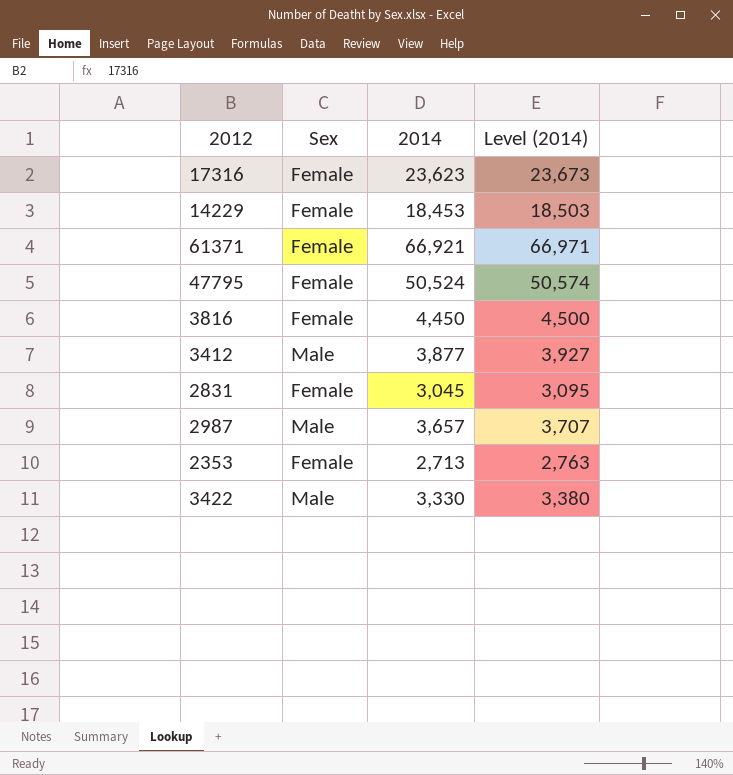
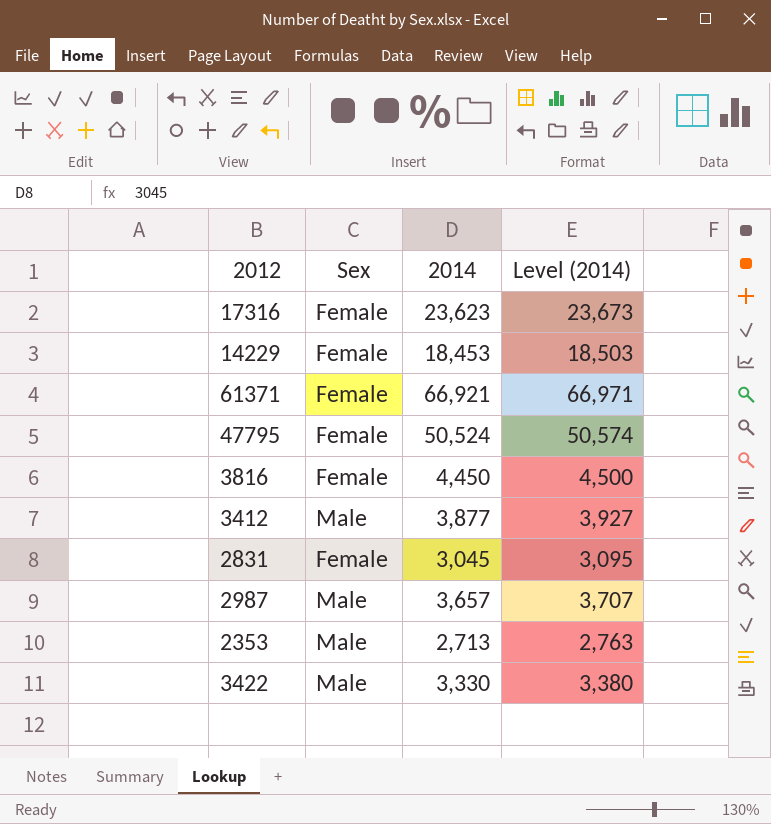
2353 | Sex: Female -> Male

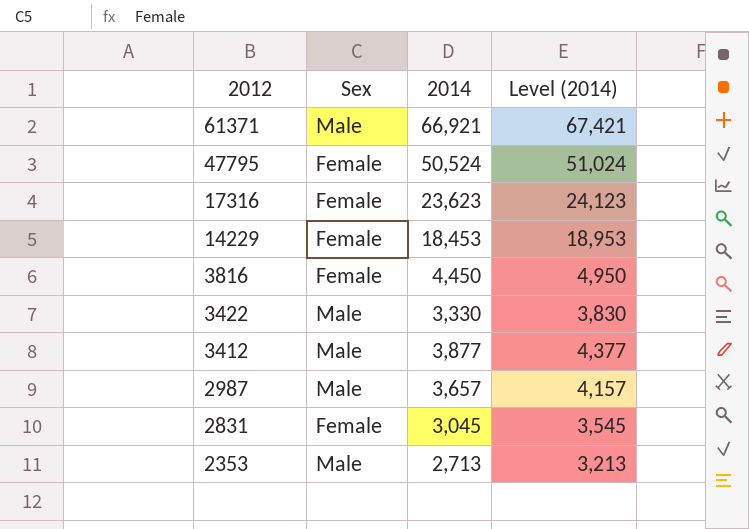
row order: none -> 2012 descending
column Level (2014) | formula: [2014] + 50 -> [2014] + 500
61371 | Sex: Female -> Male

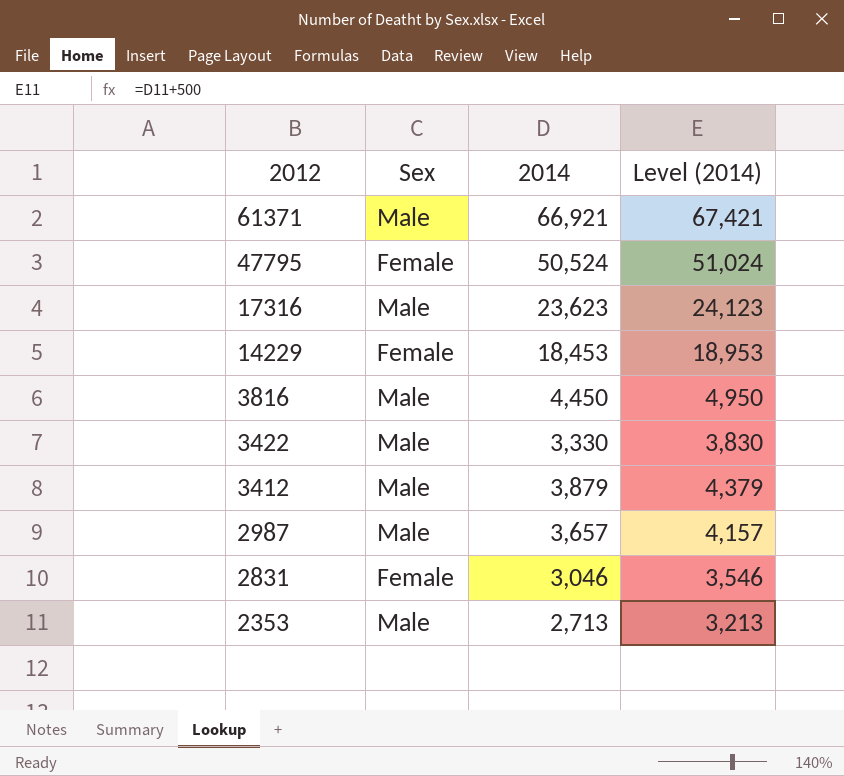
17316 | Sex: Female -> Male
3816 | Sex: Female -> Male
3412 | 2014: 3,877 -> 3,879
3412 | Level (2014): 4,377 -> 4,379
2831 | 2014: 3,045 -> 3,046
2831 | Level (2014): 3,545 -> 3,546

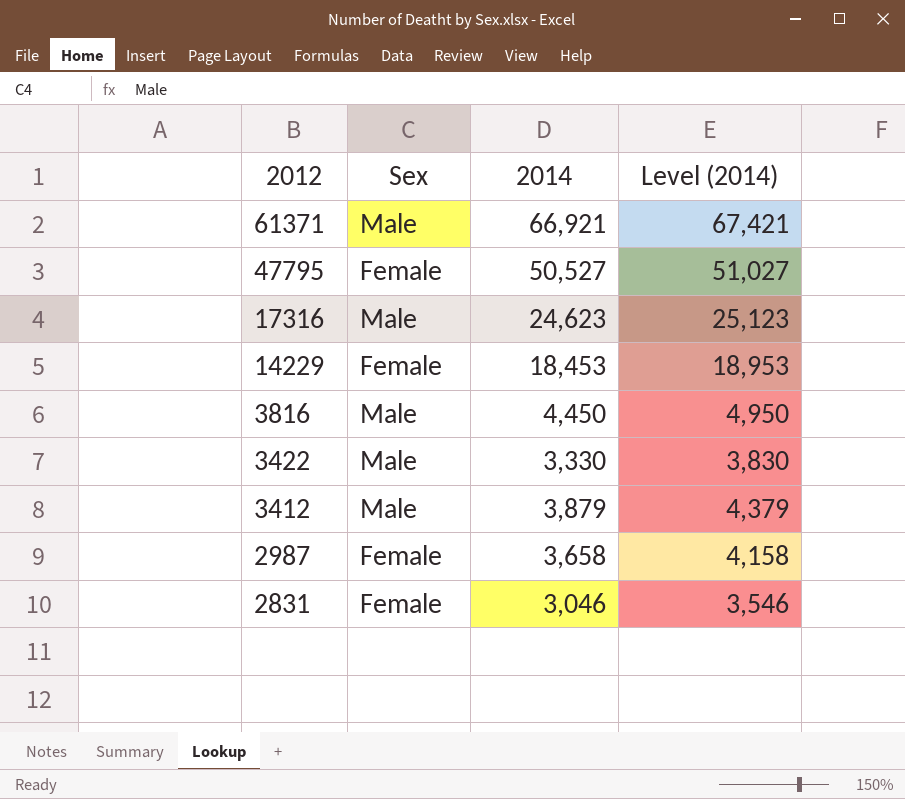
row 2353: Male | 2,713 | 3,213 -> none
47795 | 2014: 50,524 -> 50,527
47795 | Level (2014): 51,024 -> 51,027
17316 | 2014: 23,623 -> 24,623
17316 | Level (2014): 24,123 -> 25,123
2987 | Sex: Male -> Female
2987 | 2014: 3,657 -> 3,658
2987 | Level (2014): 4,157 -> 4,158

